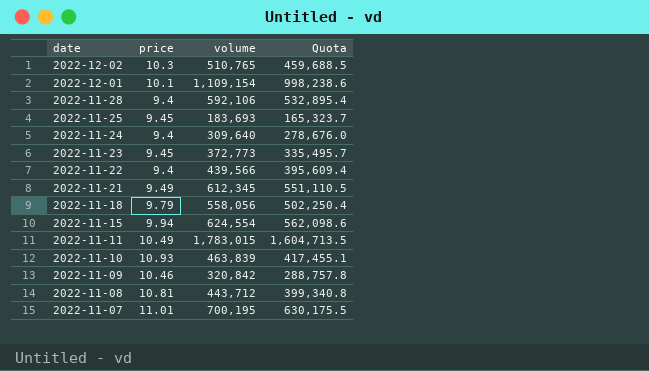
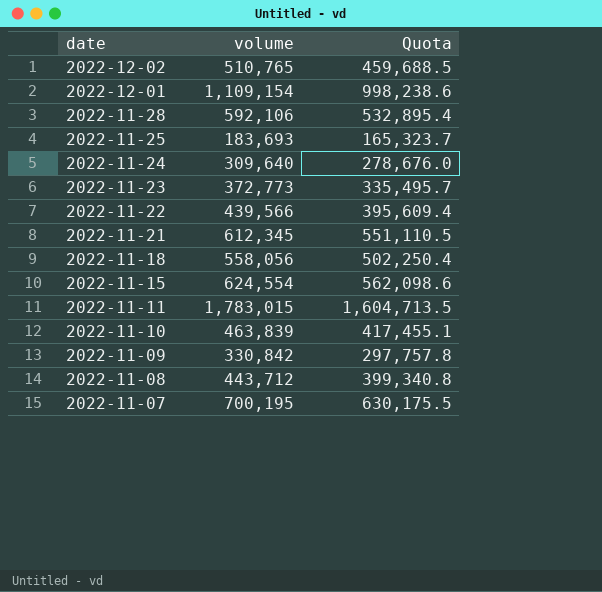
column price | position: 2 -> none
2022-11-09 | volume: 320,842 -> 330,842
2022-11-09 | Quota: 288,757.8 -> 297,757.8

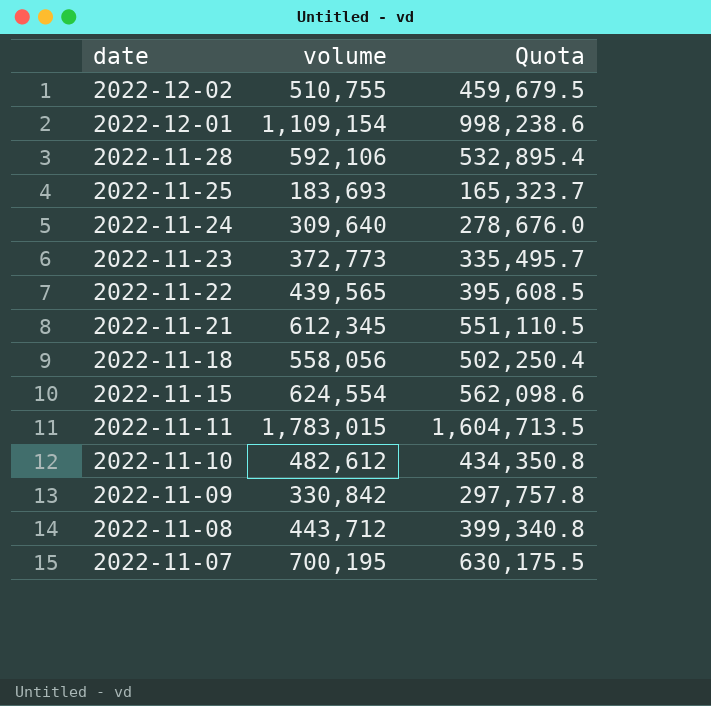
2022-12-02 | volume: 510,765 -> 510,755
2022-12-02 | Quota: 459,688.5 -> 459,679.5
2022-11-22 | volume: 439,566 -> 439,565
2022-11-22 | Quota: 395,609.4 -> 395,608.5
2022-11-10 | volume: 463,839 -> 482,612
2022-11-10 | Quota: 417,455.1 -> 434,350.8

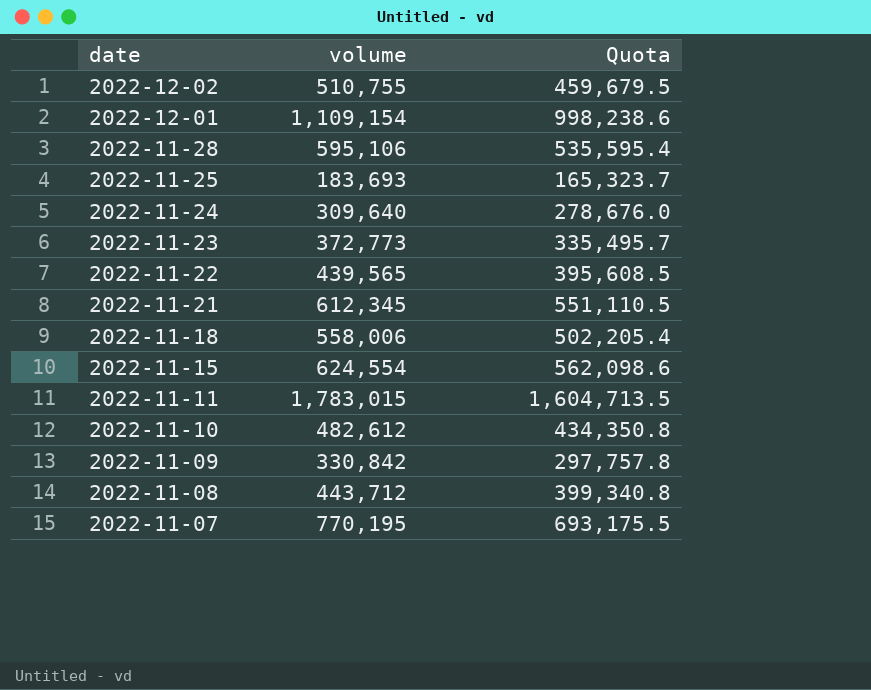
2022-11-28 | volume: 592,106 -> 595,106
2022-11-28 | Quota: 532,895.4 -> 535,595.4
2022-11-18 | volume: 558,056 -> 558,006
2022-11-18 | Quota: 502,250.4 -> 502,205.4
2022-11-07 | volume: 700,195 -> 770,195
2022-11-07 | Quota: 630,175.5 -> 693,175.5

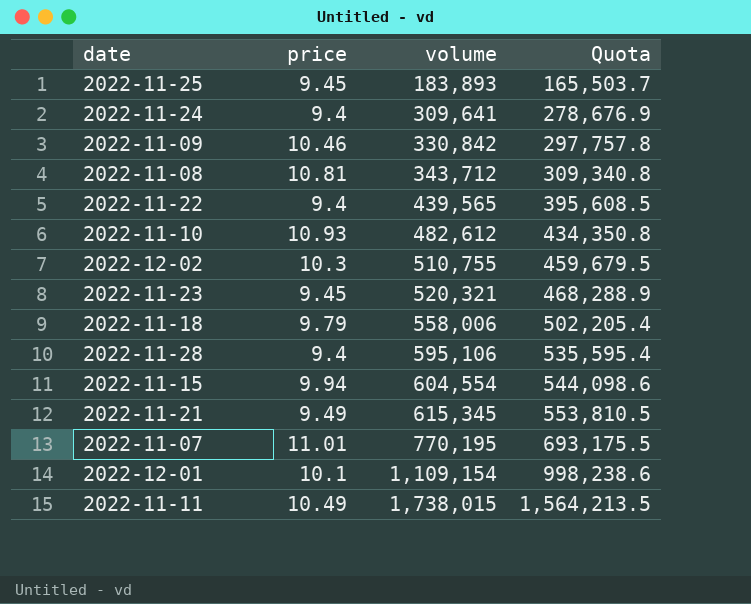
row order: date descending -> volume ascending
column price | position: none -> 2
2022-11-25 | volume: 183,693 -> 183,893
2022-11-25 | Quota: 165,323.7 -> 165,503.7
2022-11-24 | volume: 309,640 -> 309,641
2022-11-24 | Quota: 278,676.0 -> 278,676.9
2022-11-08 | volume: 443,712 -> 343,712
2022-11-08 | Quota: 399,340.8 -> 309,340.8
2022-11-23 | volume: 372,773 -> 520,321
2022-11-23 | Quota: 335,495.7 -> 468,288.9
2022-11-15 | volume: 624,554 -> 604,554
2022-11-15 | Quota: 562,098.6 -> 544,098.6
2022-11-21 | volume: 612,345 -> 615,345
2022-11-21 | Quota: 551,110.5 -> 553,810.5
2022-11-11 | volume: 1,783,015 -> 1,738,015
2022-11-11 | Quota: 1,604,713.5 -> 1,564,213.5

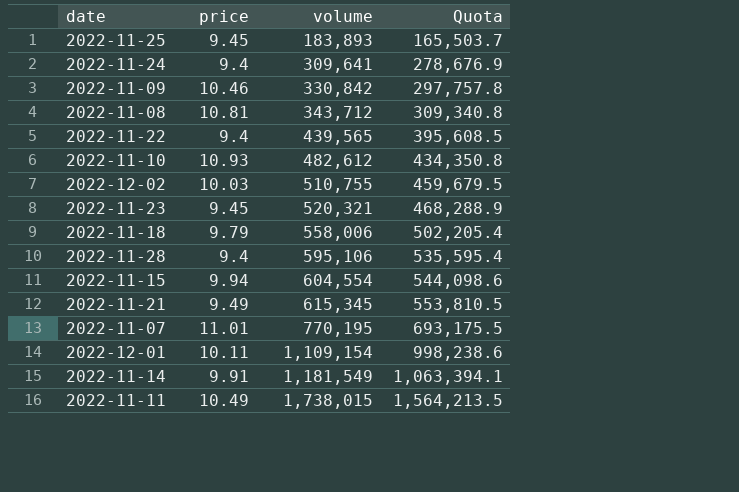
2022-12-02 | price: 10.3 -> 10.03
2022-12-01 | price: 10.1 -> 10.11
row 2022-11-14: none -> 9.91 | 1,181,549 | 1,063,394.1

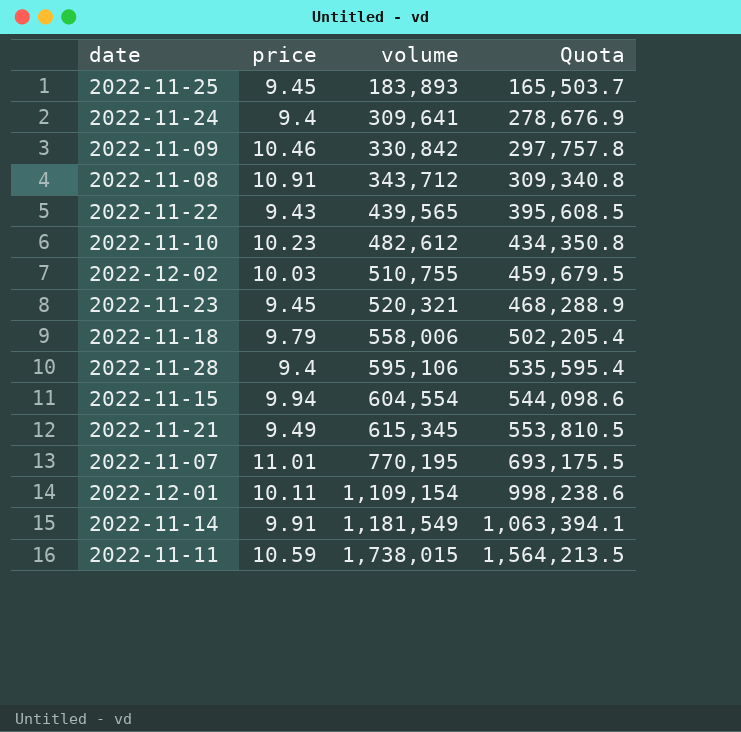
2022-11-08 | price: 10.81 -> 10.91
2022-11-22 | price: 9.4 -> 9.43
2022-11-10 | price: 10.93 -> 10.23
2022-11-11 | price: 10.49 -> 10.59

